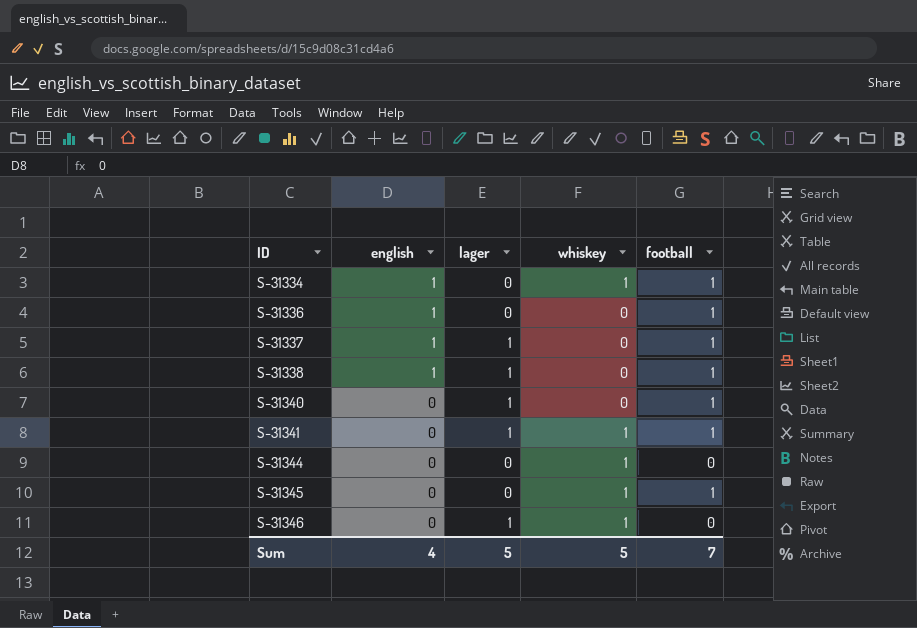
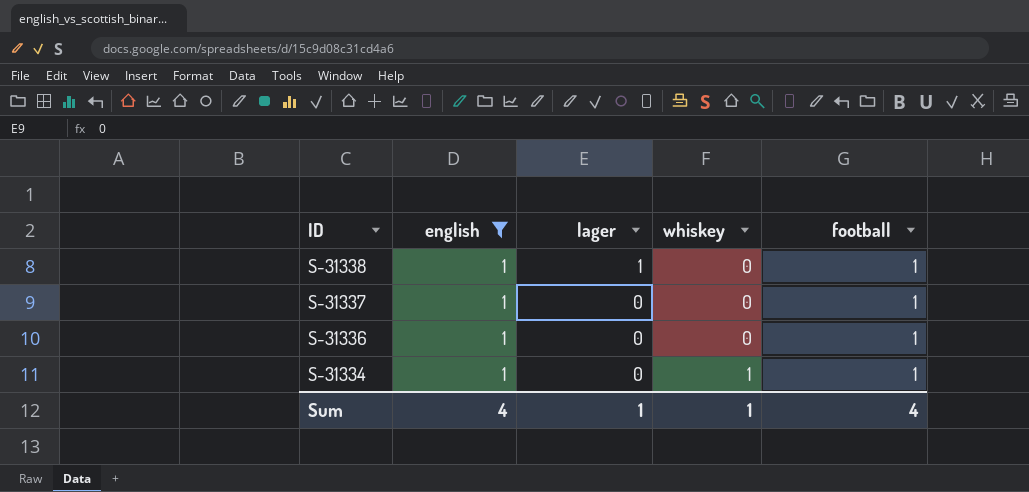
filter: none -> english = 1
row order: ID ascending -> ID descending
S-31337 | lager: 1 -> 0
Sum | lager: 5 -> 1
Sum | whiskey: 5 -> 1
Sum | football: 7 -> 4

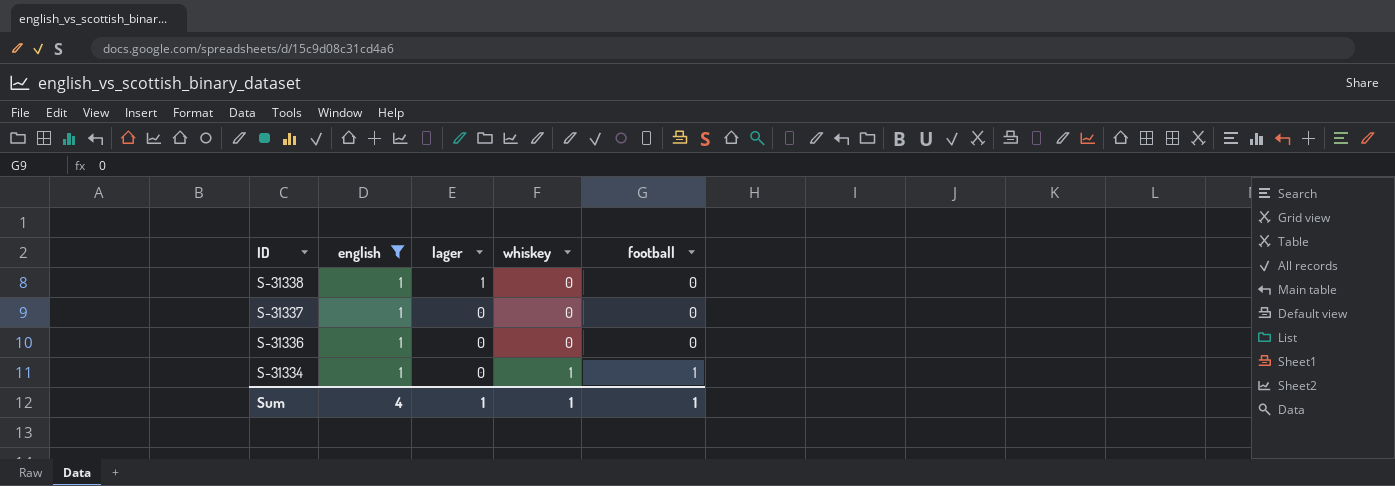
S-31338 | football: 1 -> 0
S-31337 | football: 1 -> 0
S-31336 | football: 1 -> 0
Sum | football: 4 -> 1

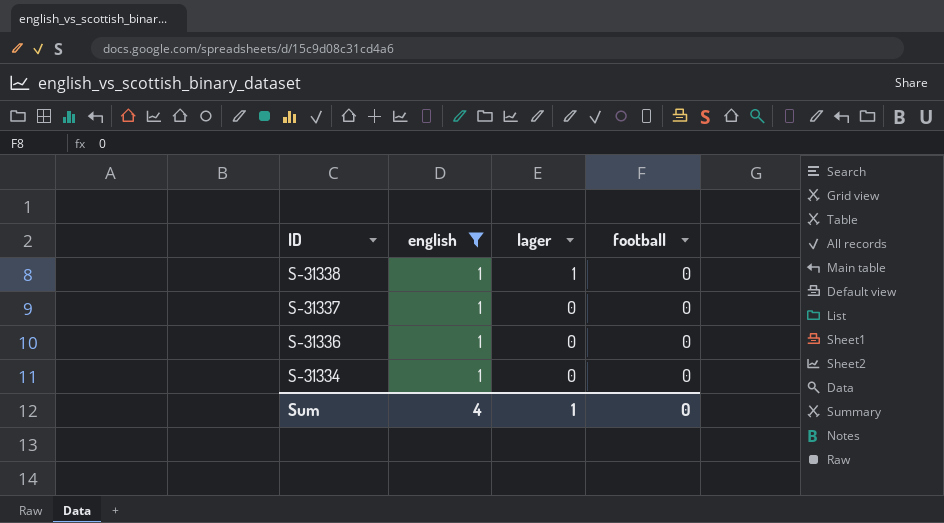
column whiskey | position: 4 -> none
S-31334 | football: 1 -> 0
Sum | football: 1 -> 0

